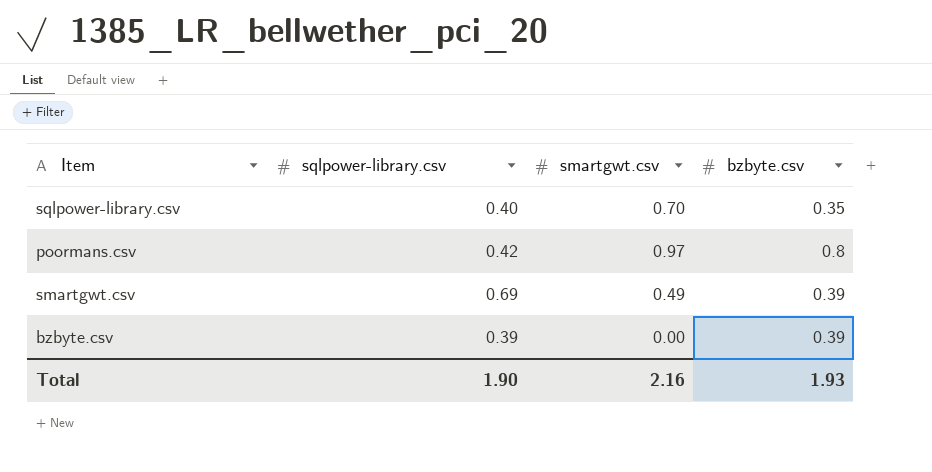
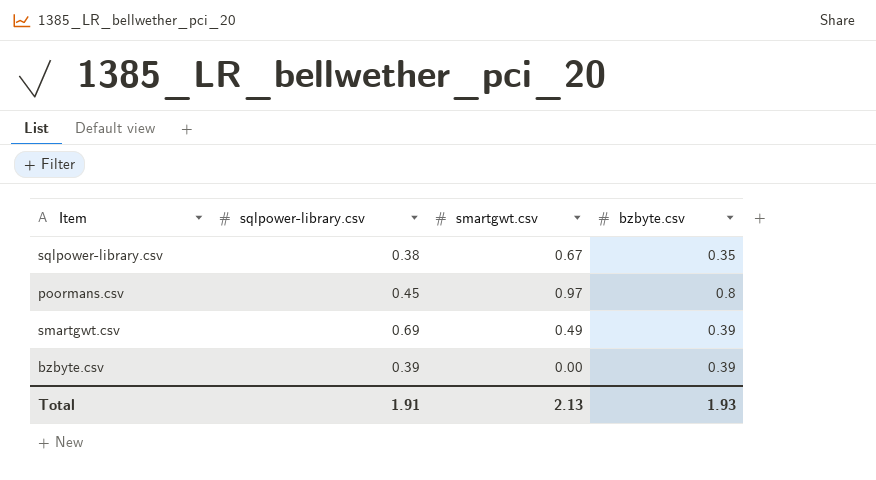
sqlpower-library.csv | sqlpower-library.csv: 0.40 -> 0.38
sqlpower-library.csv | smartgwt.csv: 0.70 -> 0.67
poormans.csv | sqlpower-library.csv: 0.42 -> 0.45
Total | sqlpower-library.csv: 1.90 -> 1.91
Total | smartgwt.csv: 2.16 -> 2.13

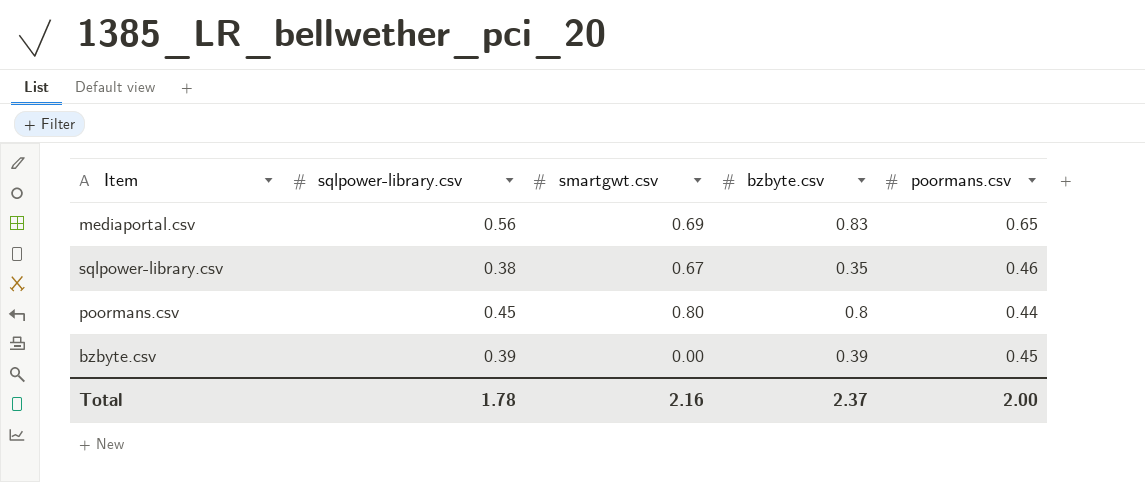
column poormans.csv | position: none -> 5
row smartgwt.csv: 0.69 | 0.49 | 0.39 -> none
row mediaportal.csv: none -> 0.56 | 0.69 | 0.83 | 0.65
poormans.csv | smartgwt.csv: 0.97 -> 0.80
Total | sqlpower-library.csv: 1.91 -> 1.78
Total | smartgwt.csv: 2.13 -> 2.16
Total | bzbyte.csv: 1.93 -> 2.37

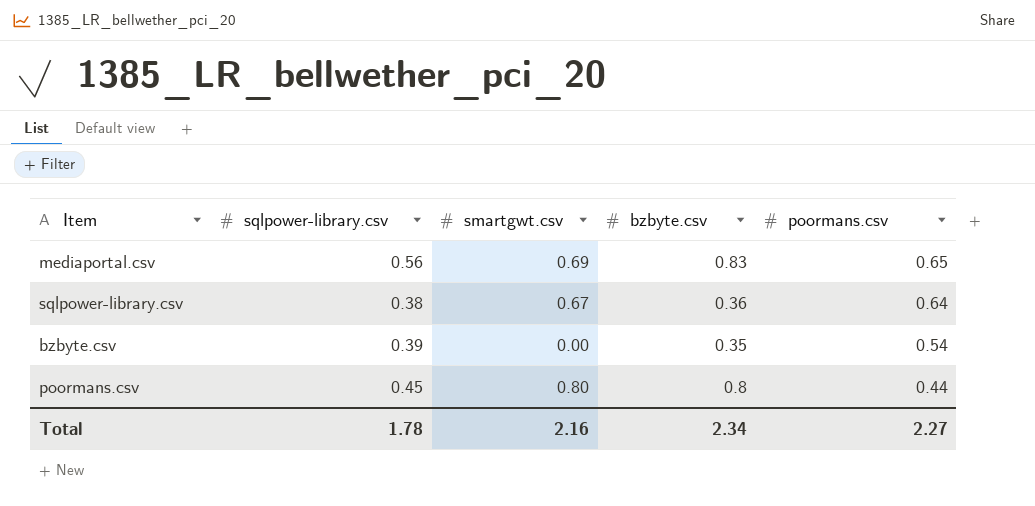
row order: none -> poormans.csv descending
sqlpower-library.csv | bzbyte.csv: 0.35 -> 0.36
sqlpower-library.csv | poormans.csv: 0.46 -> 0.64
bzbyte.csv | bzbyte.csv: 0.39 -> 0.35
bzbyte.csv | poormans.csv: 0.45 -> 0.54
Total | bzbyte.csv: 2.37 -> 2.34
Total | poormans.csv: 2.00 -> 2.27

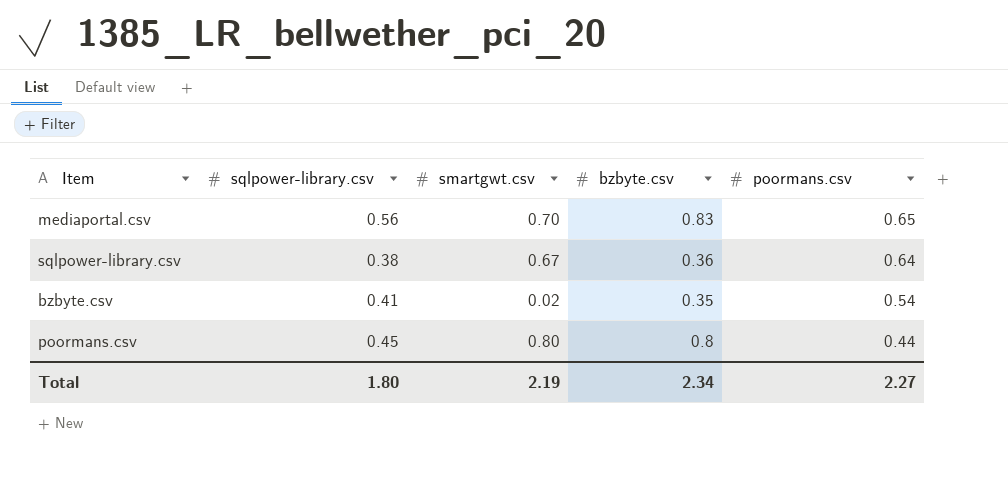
mediaportal.csv | smartgwt.csv: 0.69 -> 0.70
bzbyte.csv | sqlpower-library.csv: 0.39 -> 0.41
bzbyte.csv | smartgwt.csv: 0.00 -> 0.02
Total | sqlpower-library.csv: 1.78 -> 1.80
Total | smartgwt.csv: 2.16 -> 2.19

